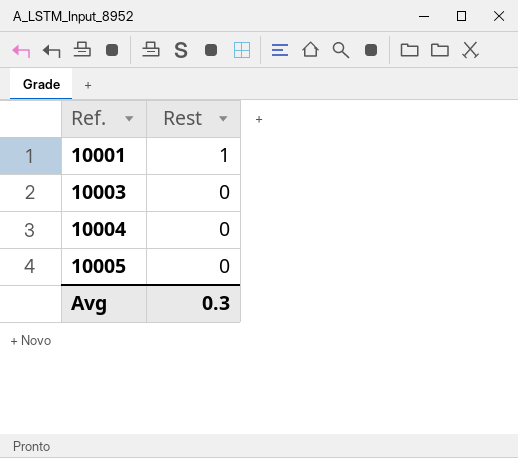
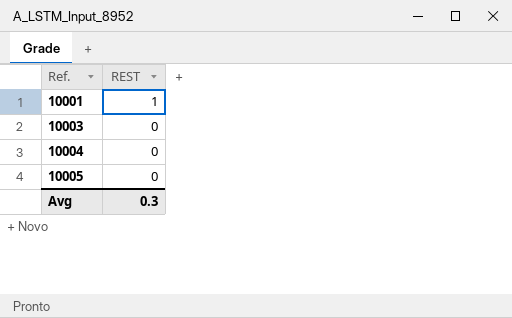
column name: Rest -> REST

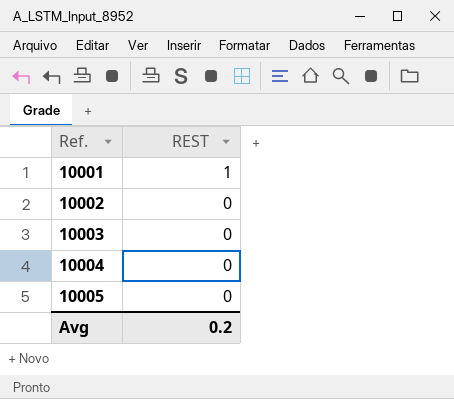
row 10002: none -> 0
Avg | REST: 0.3 -> 0.2

